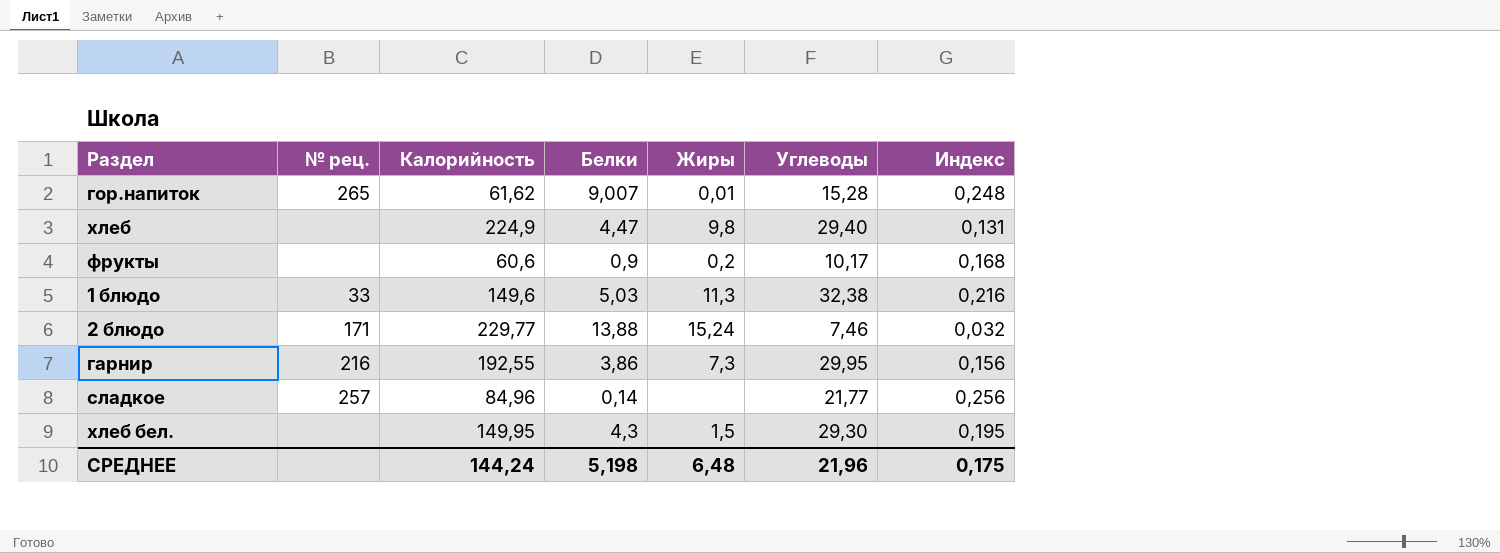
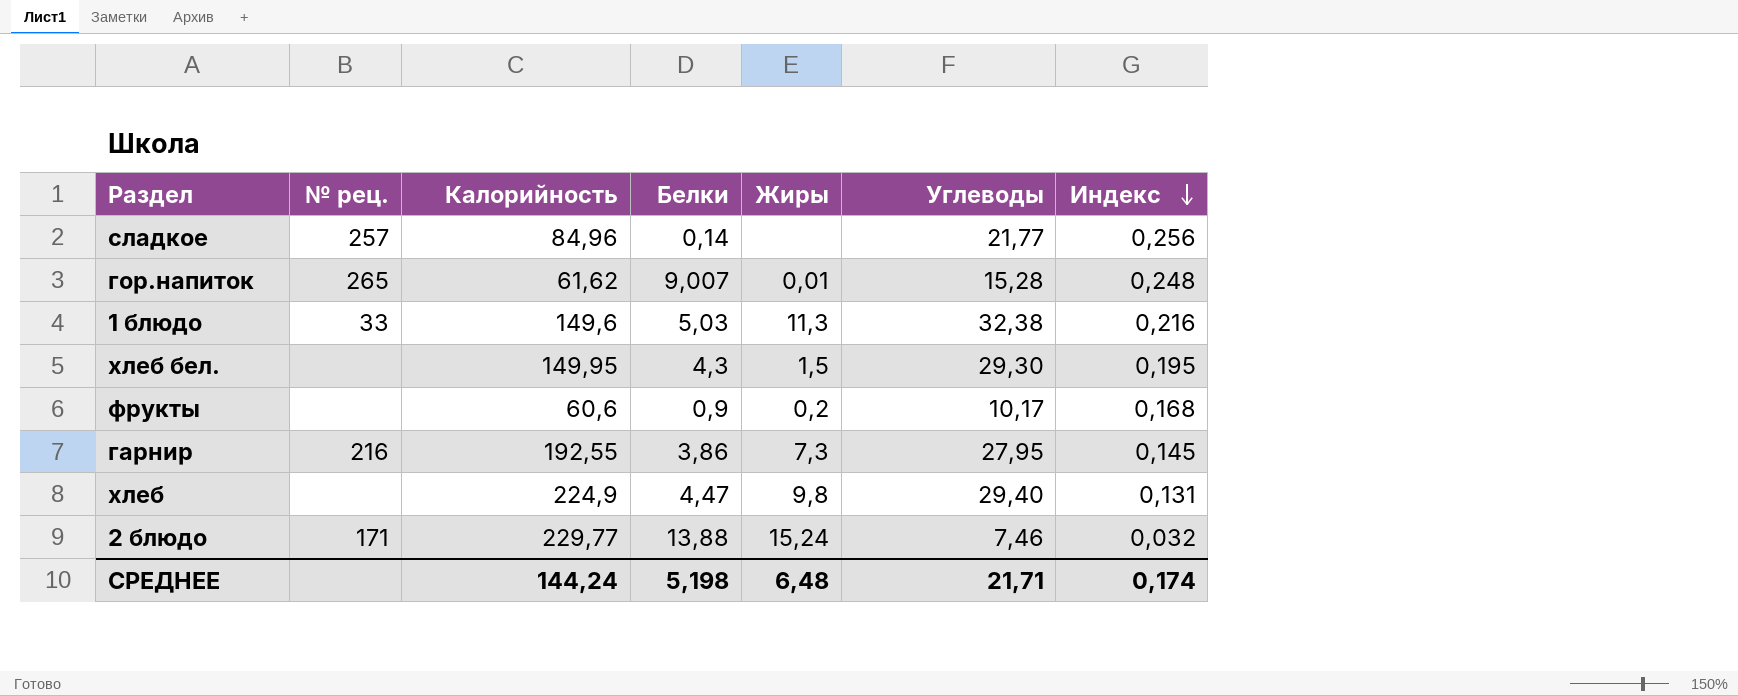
row order: none -> Индекс descending
гарнир | Углеводы: 29,95 -> 27,95
гарнир | Индекс: 0,156 -> 0,145
СРЕДНЕЕ | Углеводы: 21,96 -> 21,71
СРЕДНЕЕ | Индекс: 0,175 -> 0,174

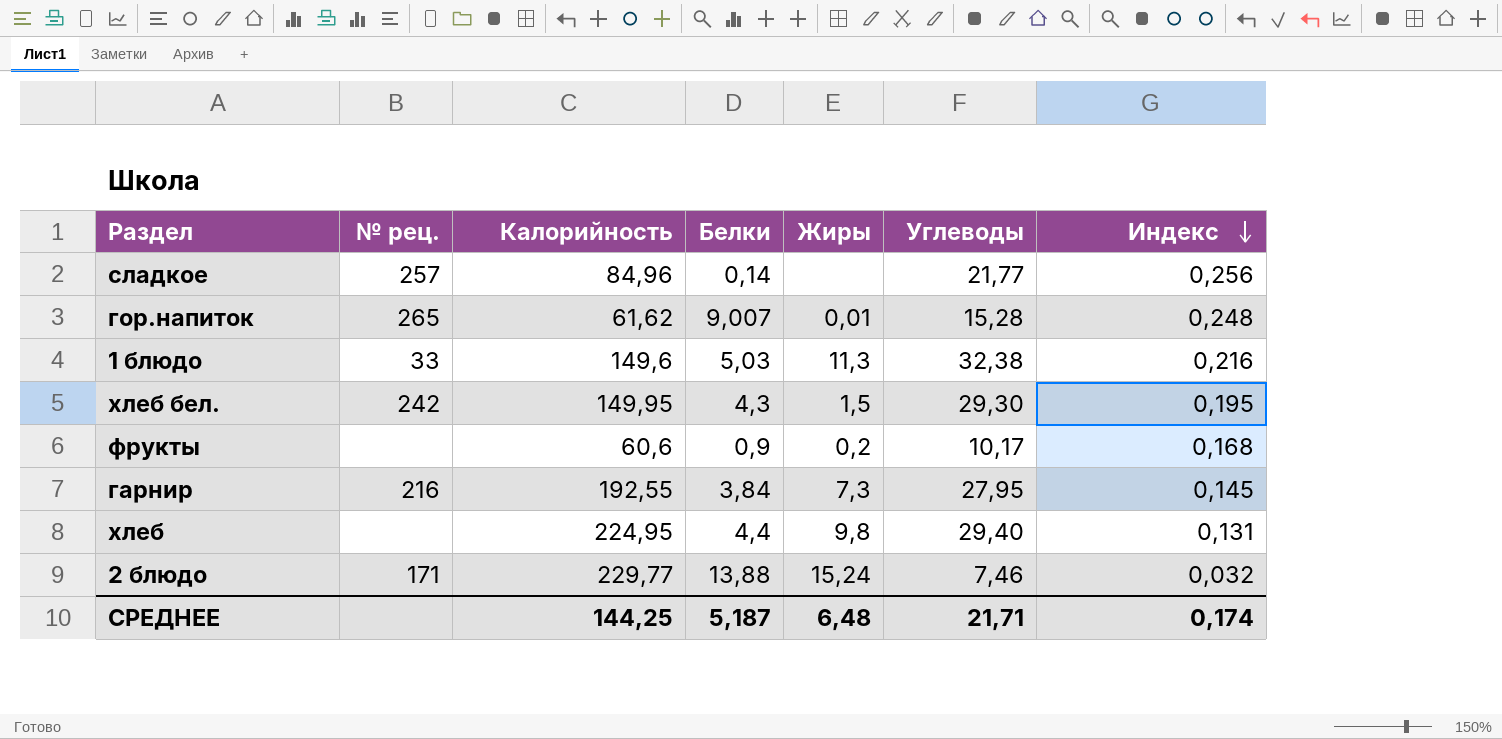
хлеб бел. | № рец.: none -> 242
гарнир | Белки: 3,86 -> 3,84
хлеб | Калорийность: 224,9 -> 224,95
хлеб | Белки: 4,47 -> 4,4
СРЕДНЕЕ | Калорийность: 144,24 -> 144,25
СРЕДНЕЕ | Белки: 5,198 -> 5,187

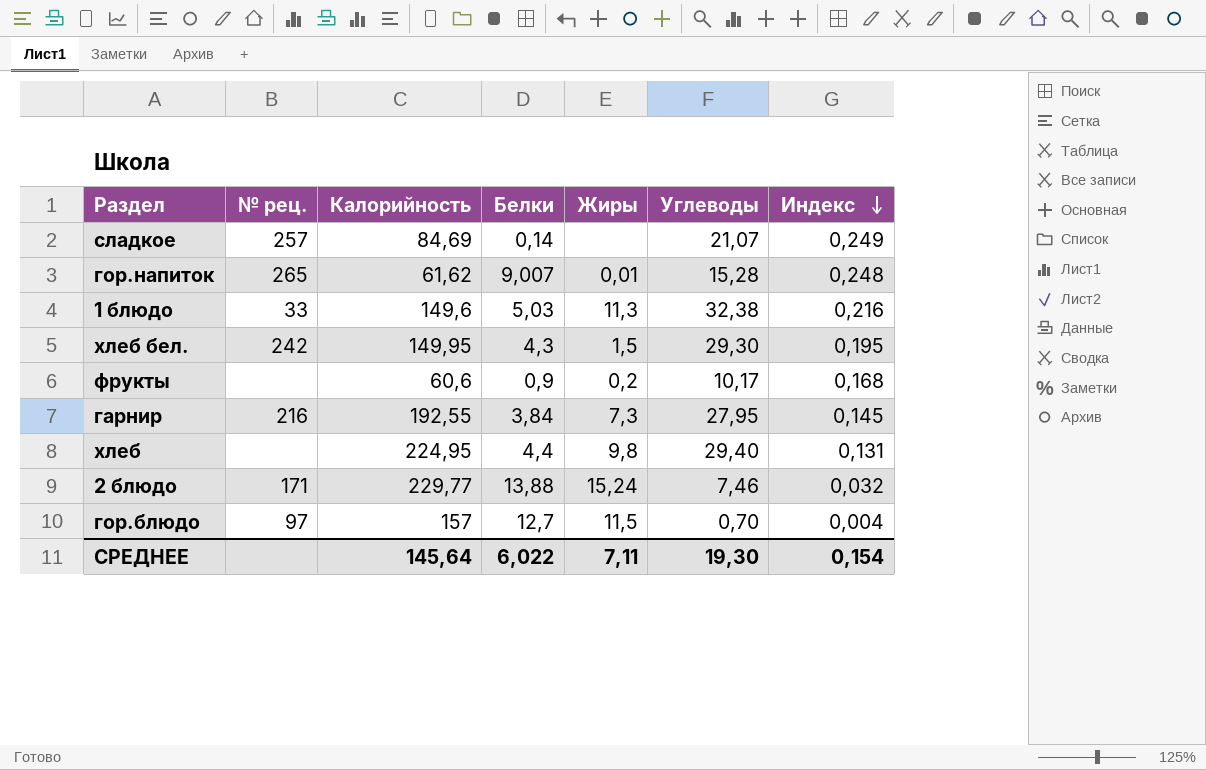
сладкое | Калорийность: 84,96 -> 84,69
сладкое | Углеводы: 21,77 -> 21,07
сладкое | Индекс: 0,256 -> 0,249
row гор.блюдо: none -> 97 | 157 | 12,7 | 11,5 | 0,70 | 0,004
СРЕДНЕЕ | Калорийность: 144,25 -> 145,64
СРЕДНЕЕ | Белки: 5,187 -> 6,022
СРЕДНЕЕ | Жиры: 6,48 -> 7,11
СРЕДНЕЕ | Углеводы: 21,71 -> 19,30
СРЕДНЕЕ | Индекс: 0,174 -> 0,154

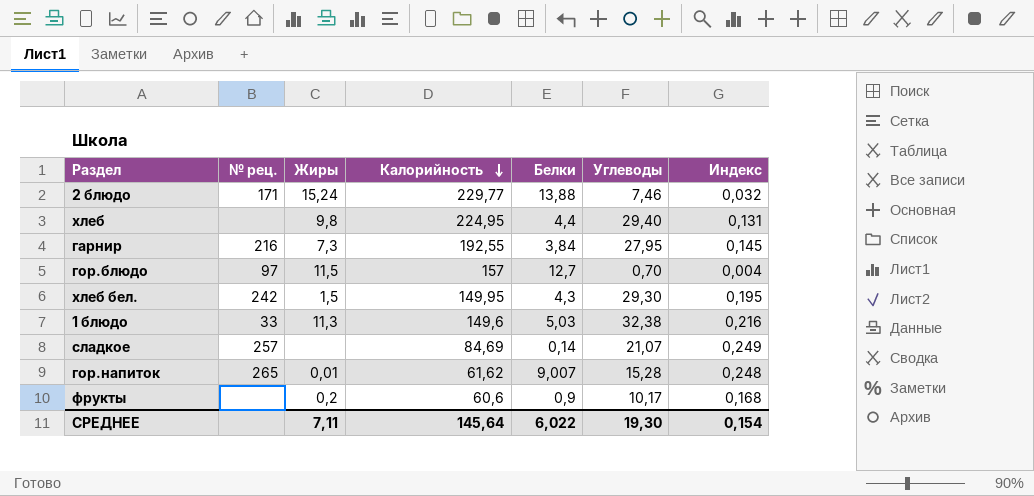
row order: Индекс descending -> Калорийность descending
column Жиры | position: 5 -> 3

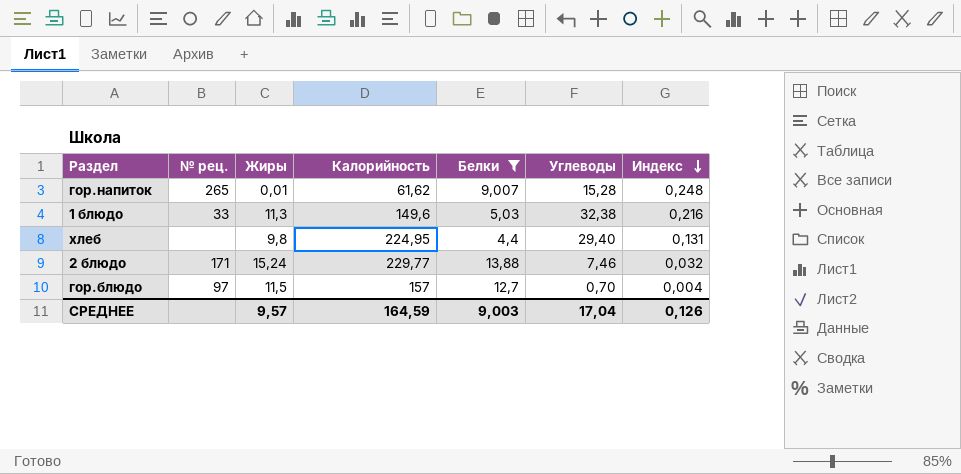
filter: none -> Белки >= 4,4
row order: Калорийность descending -> Индекс descending
СРЕДНЕЕ | Жиры: 7,11 -> 9,57
СРЕДНЕЕ | Калорийность: 145,64 -> 164,59
СРЕДНЕЕ | Белки: 6,022 -> 9,003
СРЕДНЕЕ | Углеводы: 19,30 -> 17,04
СРЕДНЕЕ | Индекс: 0,154 -> 0,126

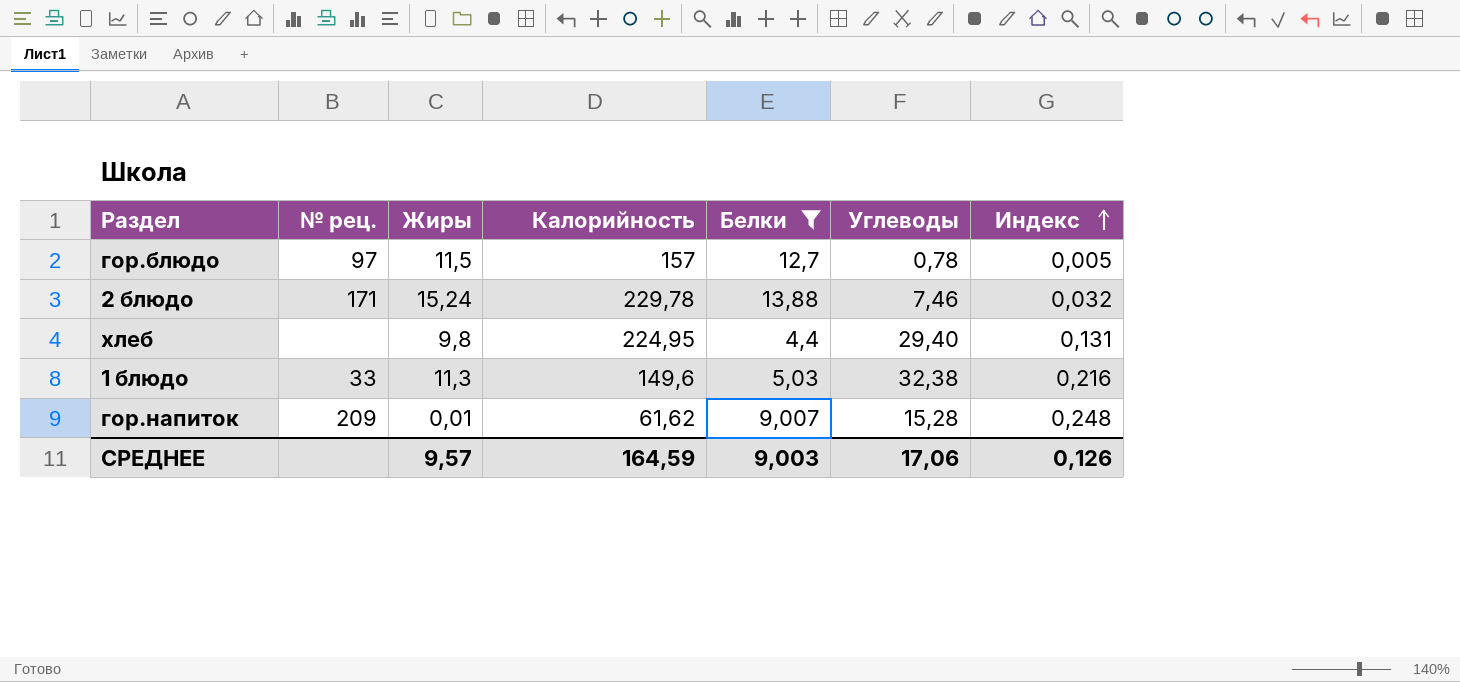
row order: Индекс descending -> Индекс ascending
гор.блюдо | Углеводы: 0,70 -> 0,78
гор.блюдо | Индекс: 0,004 -> 0,005
2 блюдо | Калорийность: 229,77 -> 229,78
гор.напиток | № рец.: 265 -> 209
СРЕДНЕЕ | Углеводы: 17,04 -> 17,06

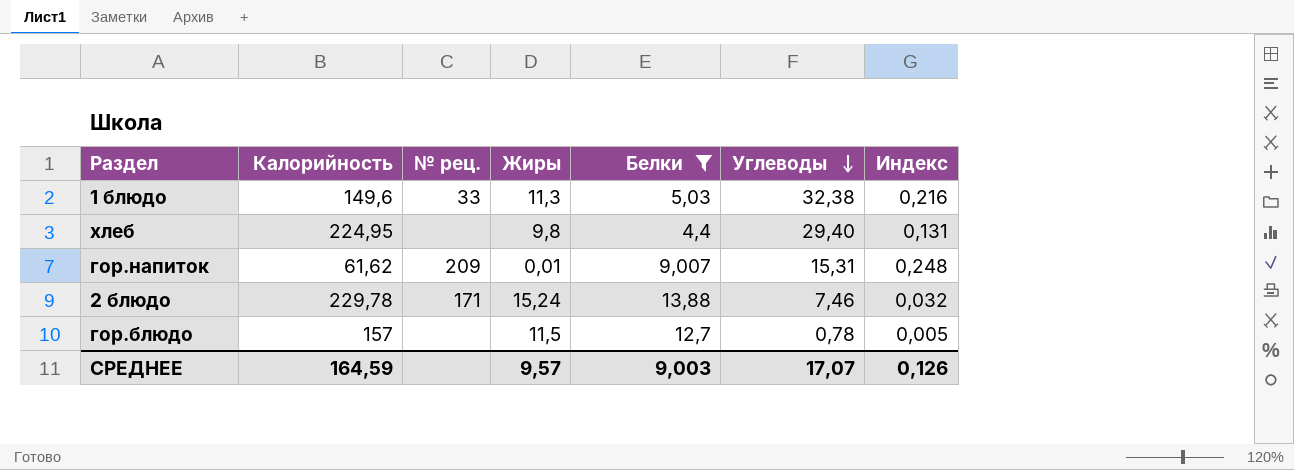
row order: Индекс ascending -> Углеводы descending
column Калорийность | position: 4 -> 2
гор.напиток | Углеводы: 15,28 -> 15,31
гор.блюдо | № рец.: 97 -> none
СРЕДНЕЕ | Углеводы: 17,06 -> 17,07

